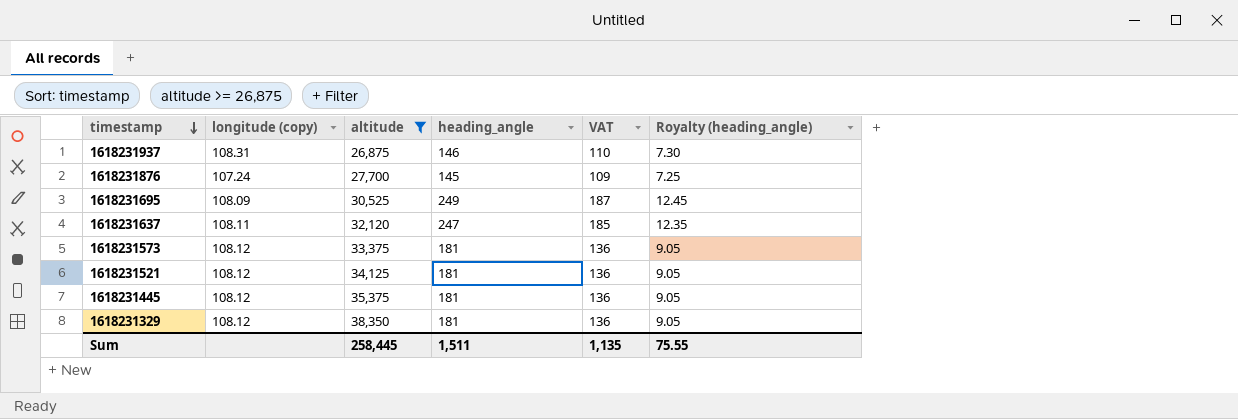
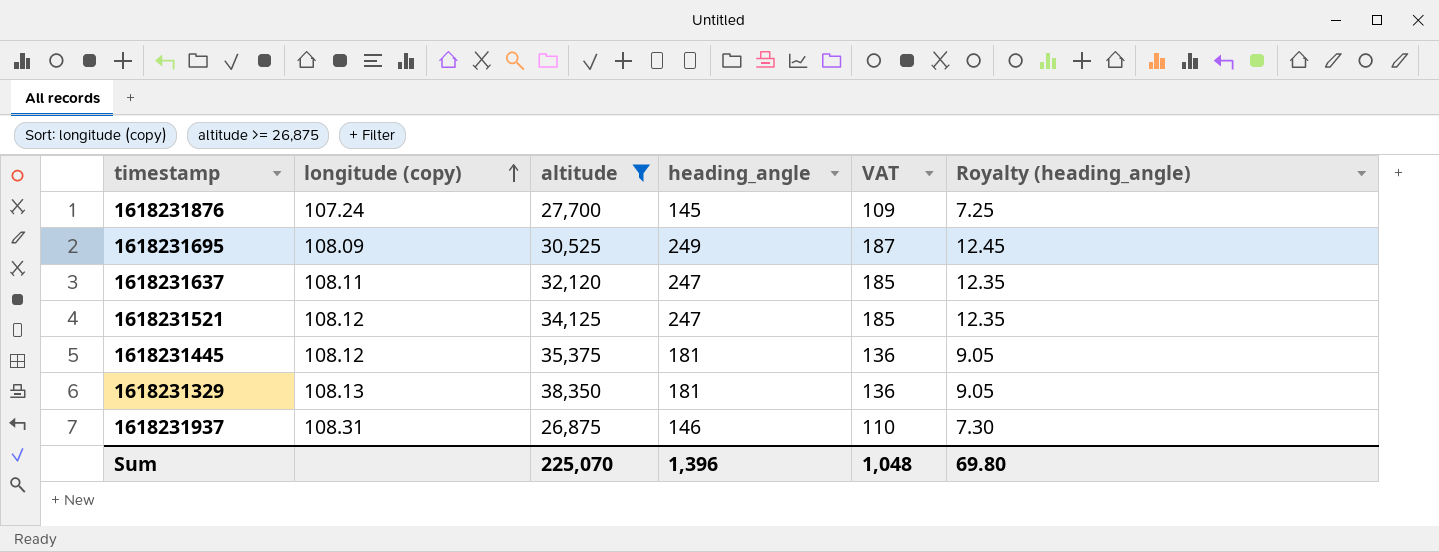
row order: timestamp descending -> longitude (copy) ascending
row 1618231573: 108.12 | 33,375 | 181 | 136 | 9.05 -> none
1618231521 | heading_angle: 181 -> 247
1618231521 | VAT: 136 -> 185
1618231521 | Royalty (heading_angle): 9.05 -> 12.35
1618231329 | longitude (copy): 108.12 -> 108.13
Sum | altitude: 258,445 -> 225,070
Sum | heading_angle: 1,511 -> 1,396
Sum | VAT: 1,135 -> 1,048
Sum | Royalty (heading_angle): 75.55 -> 69.80

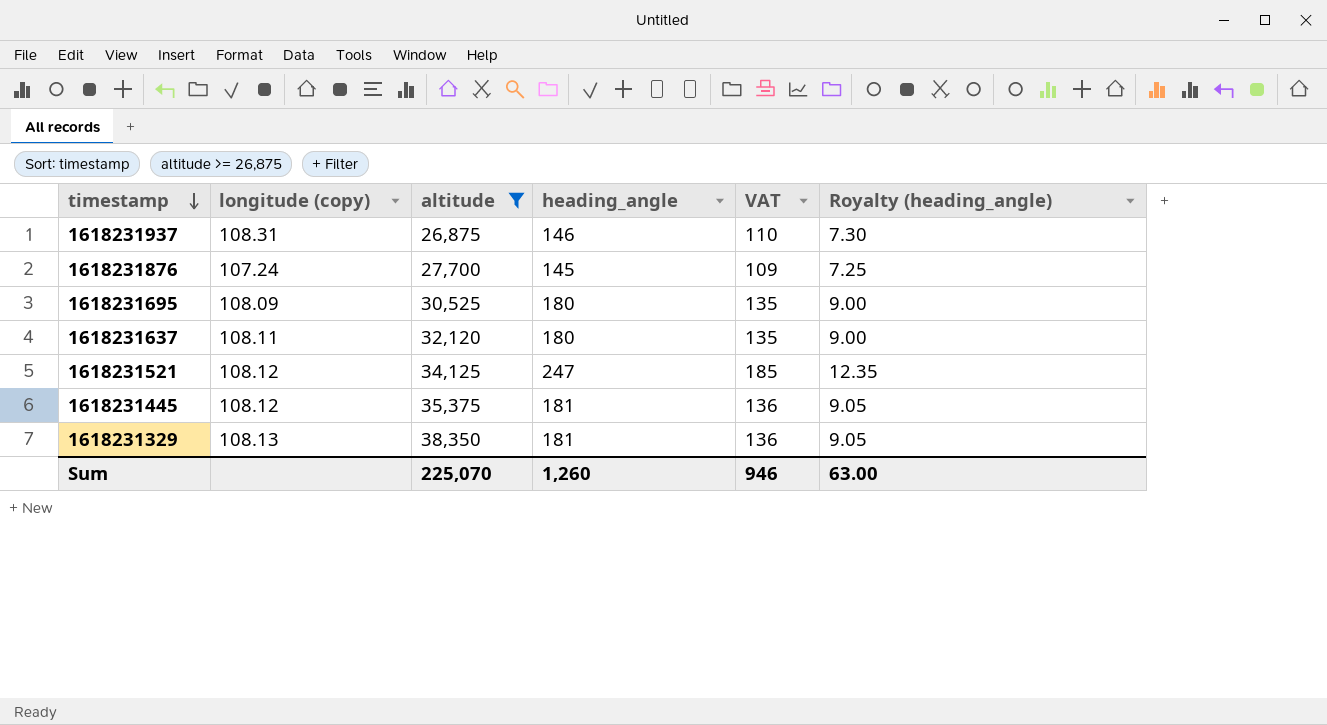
row order: longitude (copy) ascending -> timestamp descending
1618231695 | heading_angle: 249 -> 180
1618231695 | VAT: 187 -> 135
1618231695 | Royalty (heading_angle): 12.45 -> 9.00
1618231637 | heading_angle: 247 -> 180
1618231637 | VAT: 185 -> 135
1618231637 | Royalty (heading_angle): 12.35 -> 9.00
Sum | heading_angle: 1,396 -> 1,260
Sum | VAT: 1,048 -> 946
Sum | Royalty (heading_angle): 69.80 -> 63.00

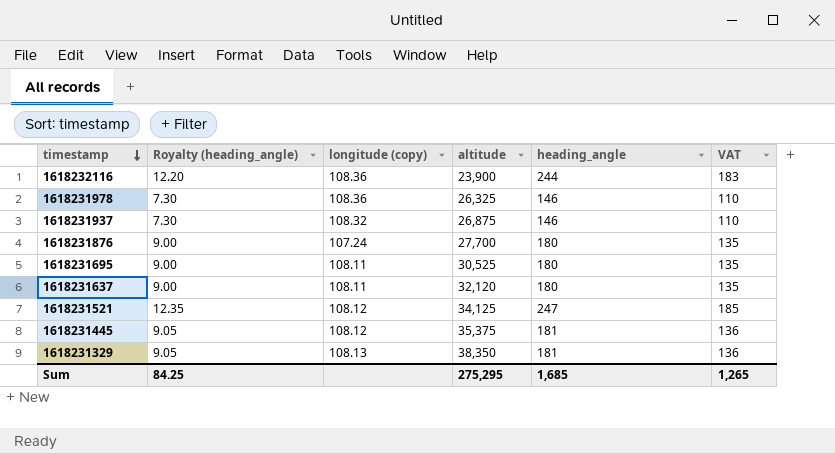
filter: altitude >= 26,875 -> none
column Royalty (heading_angle) | position: 6 -> 2
1618231937 | longitude (copy): 108.31 -> 108.32
1618231876 | Royalty (heading_angle): 7.25 -> 9.00
1618231876 | heading_angle: 145 -> 180
1618231876 | VAT: 109 -> 135
1618231695 | longitude (copy): 108.09 -> 108.11
Sum | Royalty (heading_angle): 63.00 -> 84.25
Sum | altitude: 225,070 -> 275,295
Sum | heading_angle: 1,260 -> 1,685
Sum | VAT: 946 -> 1,265

